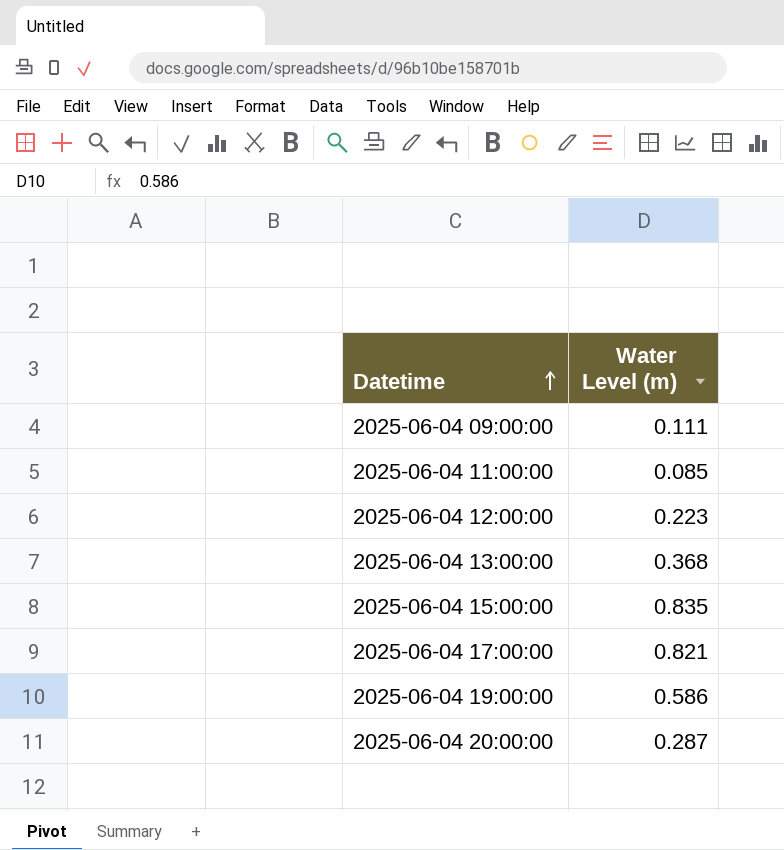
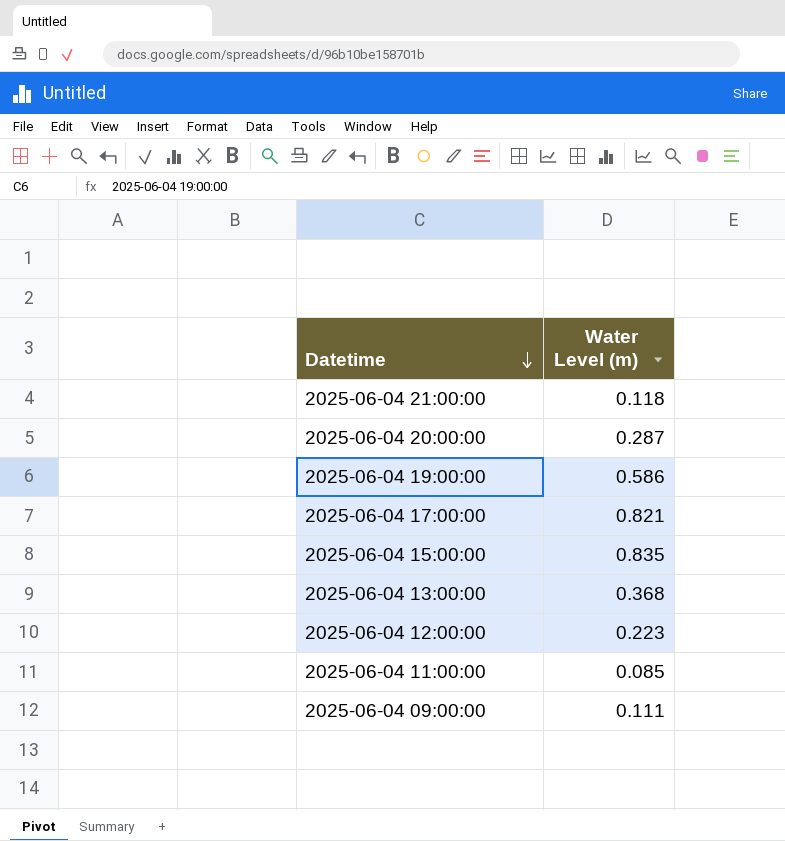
row order: Datetime ascending -> Datetime descending
row 2025-06-04 21:00:00: none -> 0.118

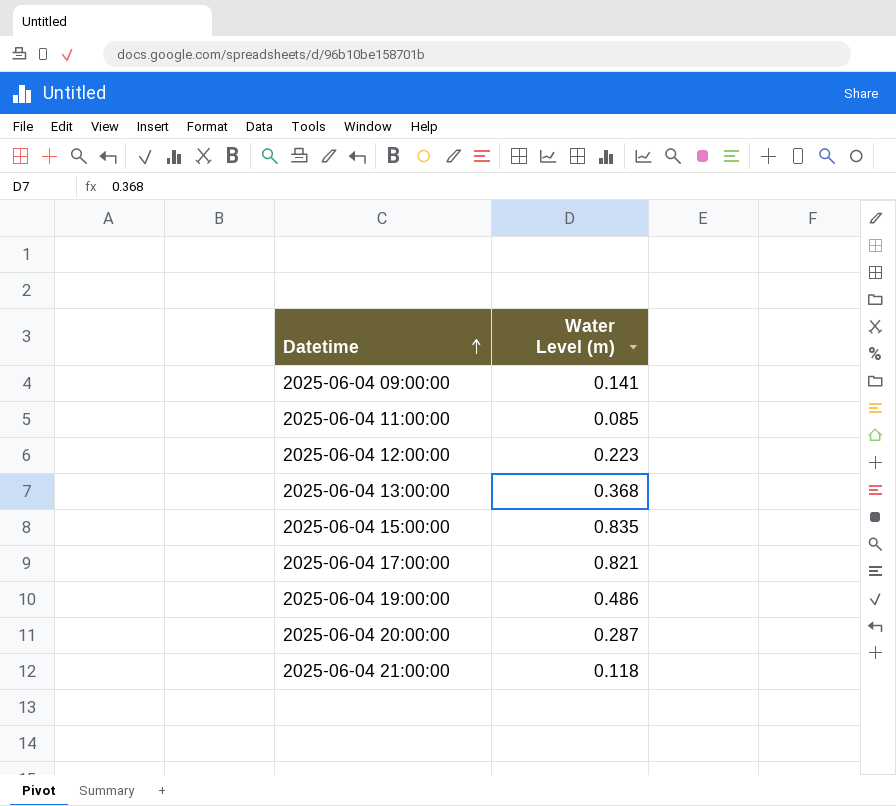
row order: Datetime descending -> Datetime ascending
2025-06-04 09:00:00 | Water Level (m): 0.111 -> 0.141
2025-06-04 19:00:00 | Water Level (m): 0.586 -> 0.486

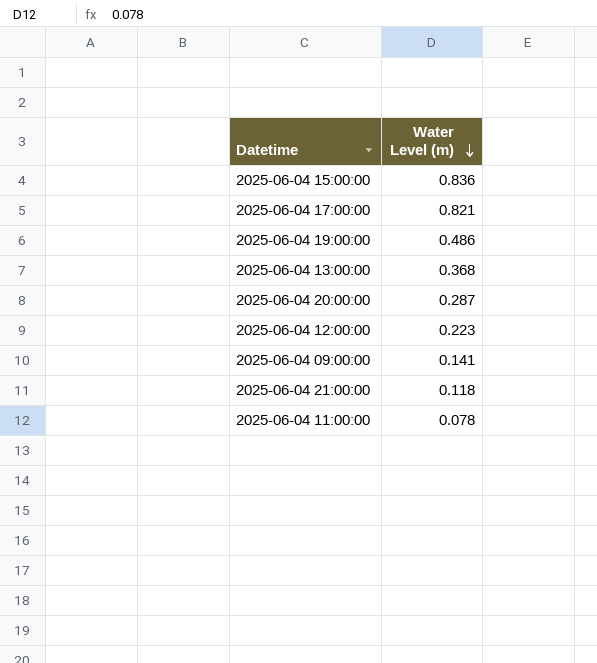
row order: Datetime ascending -> Water Level (m) descending
2025-06-04 15:00:00 | Water Level (m): 0.835 -> 0.836
2025-06-04 11:00:00 | Water Level (m): 0.085 -> 0.078

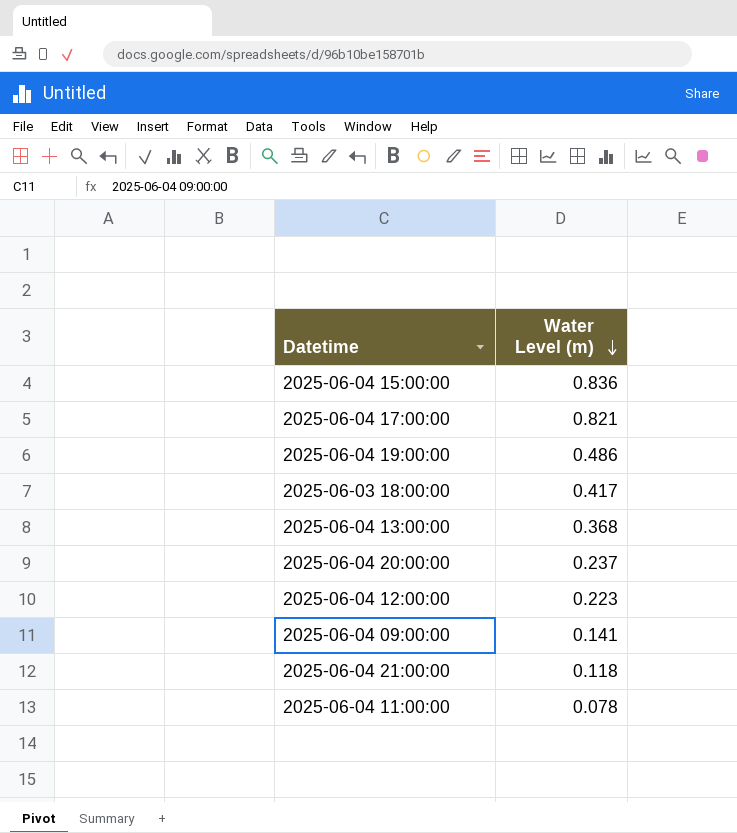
row 2025-06-03 18:00:00: none -> 0.417
2025-06-04 20:00:00 | Water Level (m): 0.287 -> 0.237

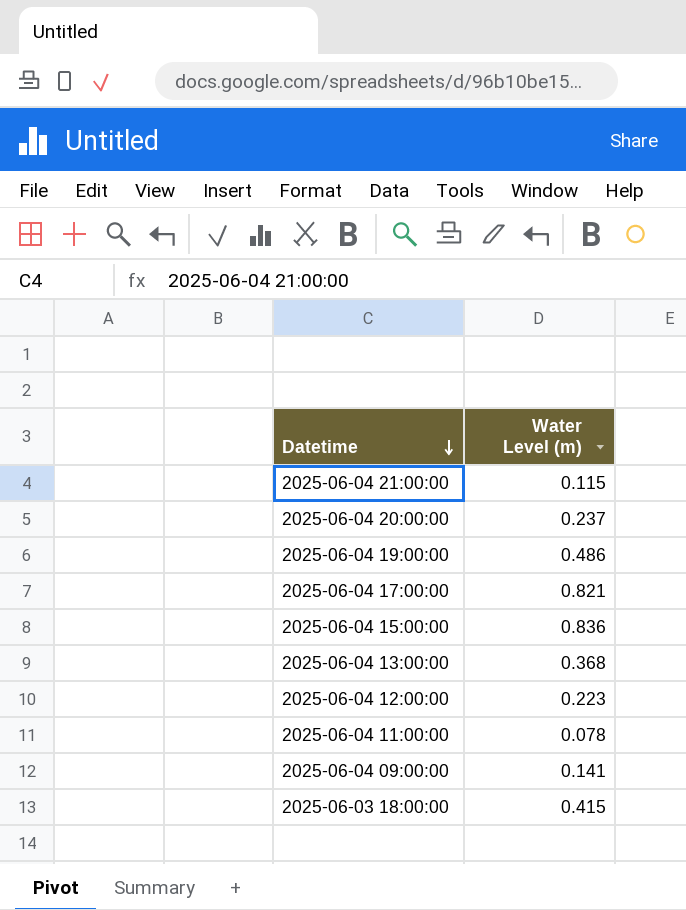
row order: Water Level (m) descending -> Datetime descending
2025-06-04 21:00:00 | Water Level (m): 0.118 -> 0.115
2025-06-03 18:00:00 | Water Level (m): 0.417 -> 0.415

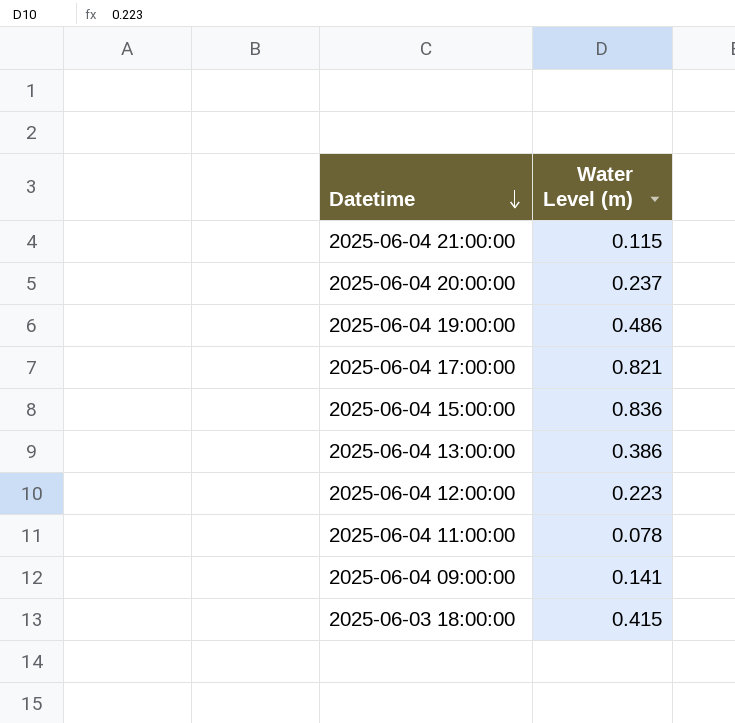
2025-06-04 13:00:00 | Water Level (m): 0.368 -> 0.386

